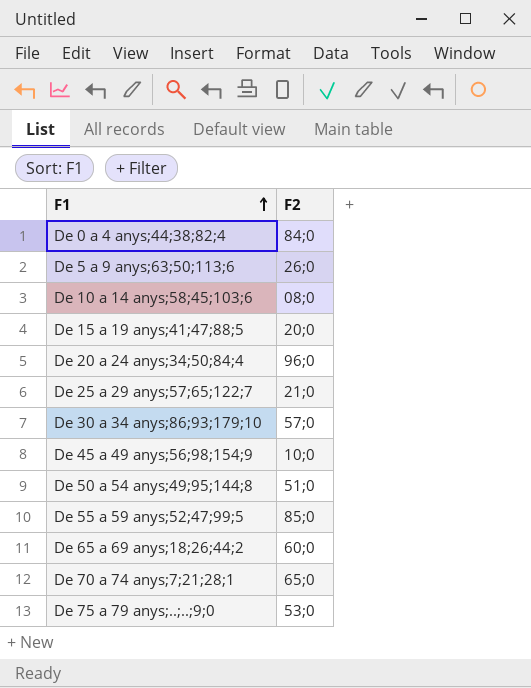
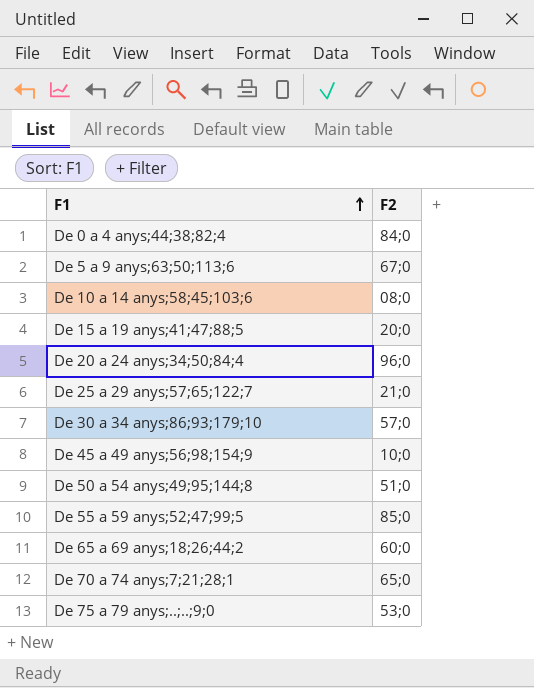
De 5 a 9 anys;63;50;113;6 | F2: 26;0 -> 67;0

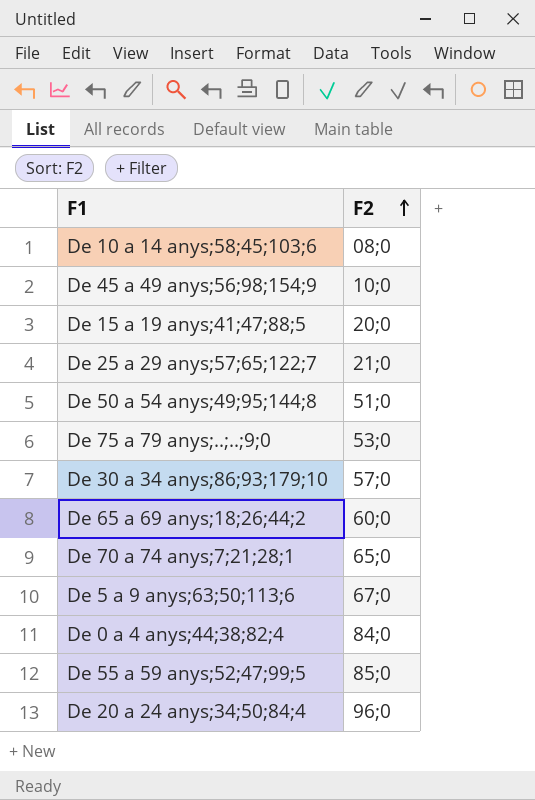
row order: F1 ascending -> F2 ascending

